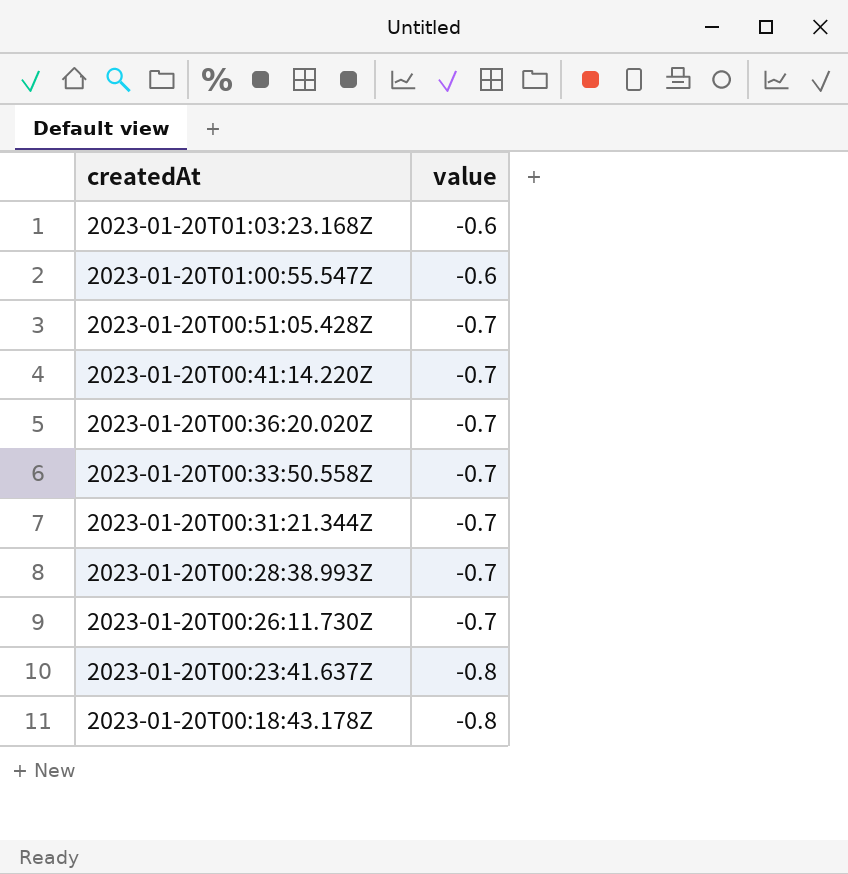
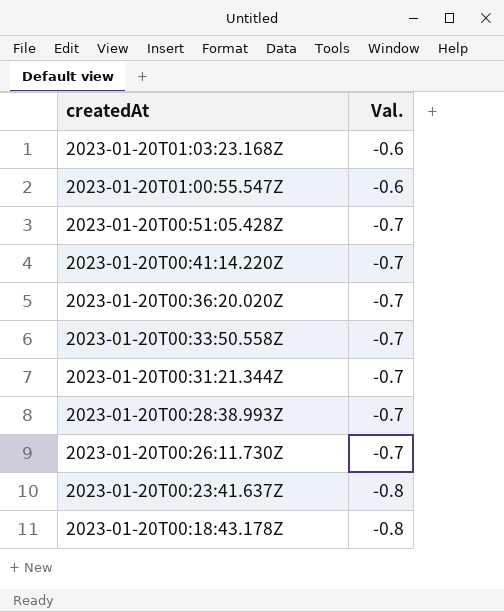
column name: value -> Val.

